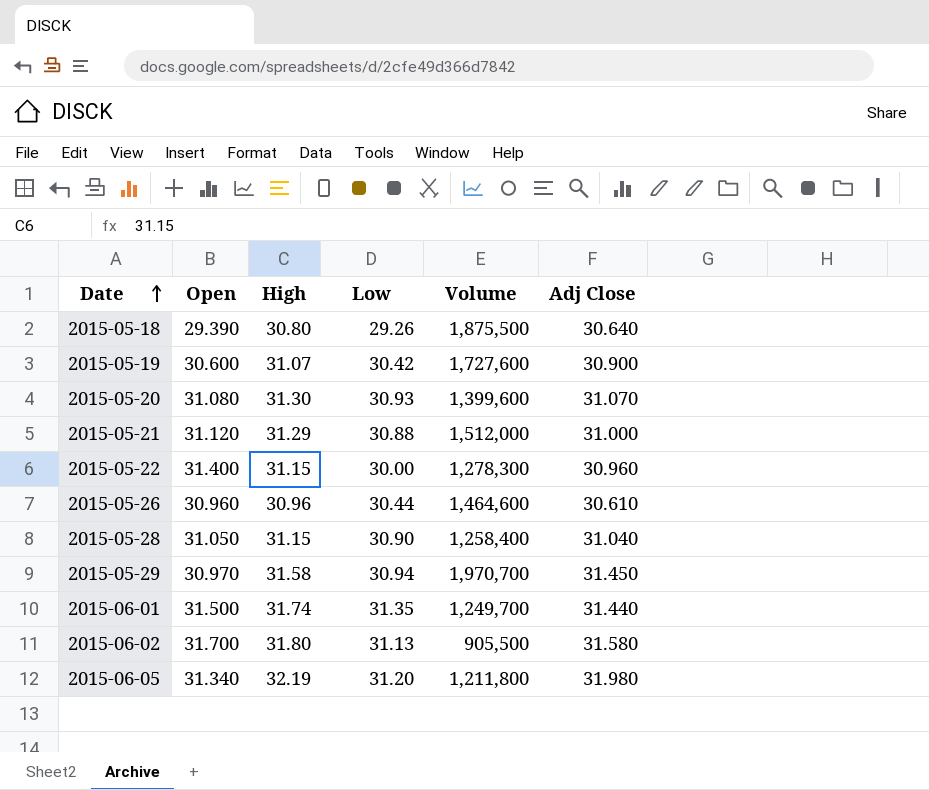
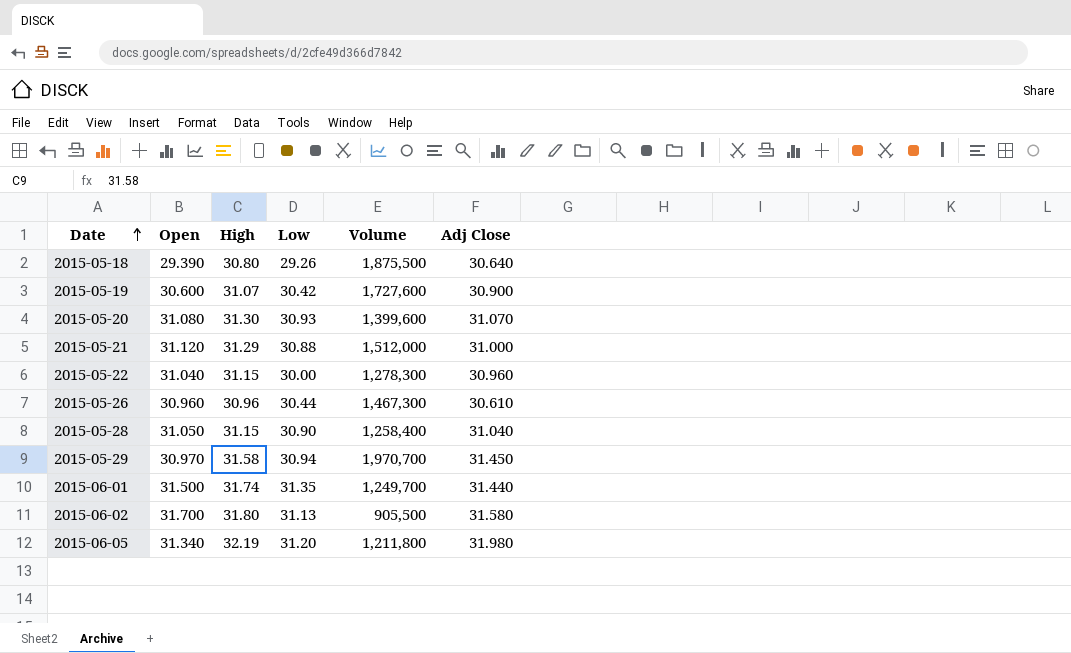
2015-05-22 | Open: 31.400 -> 31.040
2015-05-26 | Volume: 1,464,600 -> 1,467,300

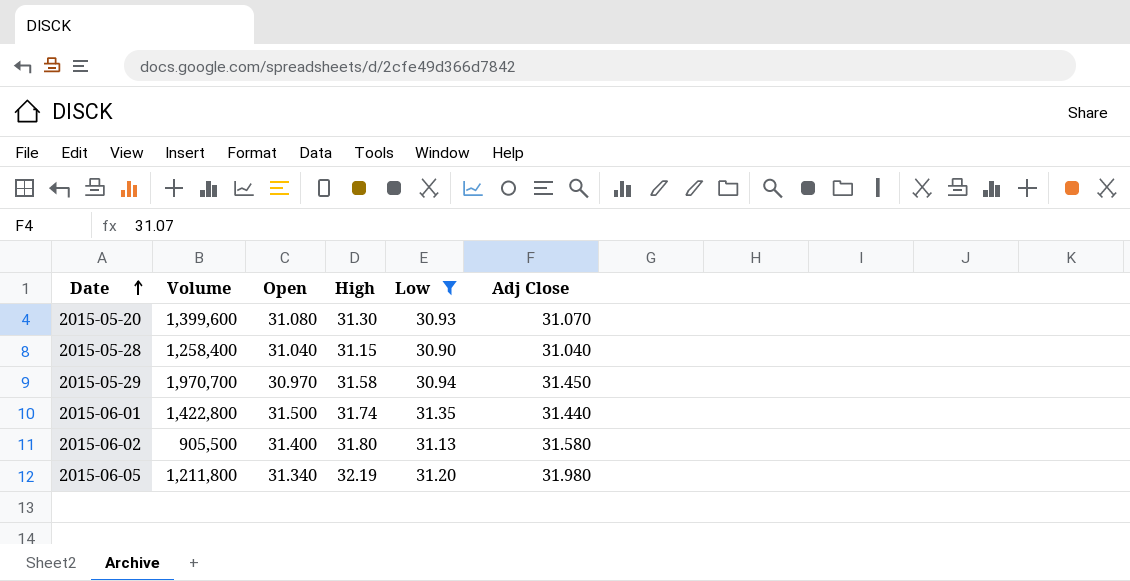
filter: none -> Low >= 30.90
column Volume | position: 5 -> 2
2015-05-28 | Open: 31.050 -> 31.040
2015-06-01 | Volume: 1,249,700 -> 1,422,800
2015-06-02 | Open: 31.700 -> 31.400

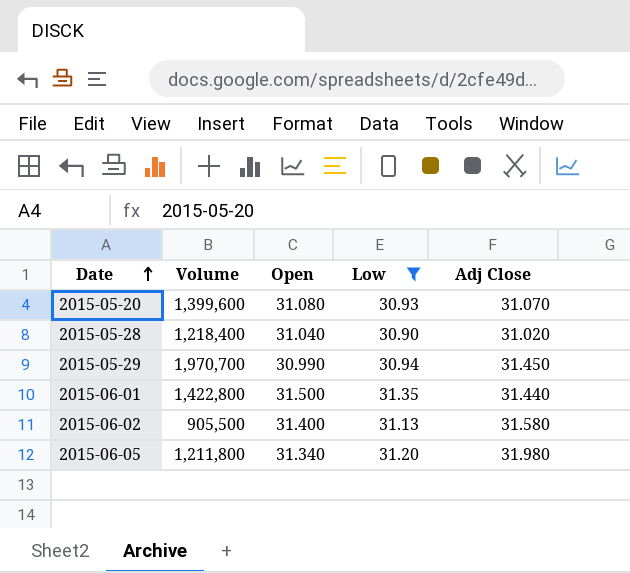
column High | position: 4 -> none
2015-05-28 | Volume: 1,258,400 -> 1,218,400
2015-05-28 | Adj Close: 31.040 -> 31.020
2015-05-29 | Open: 30.970 -> 30.990

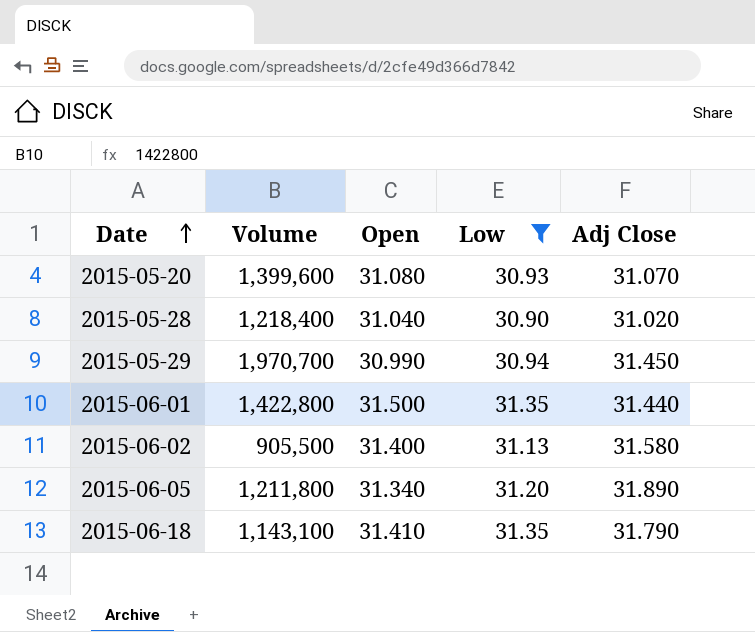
2015-06-05 | Adj Close: 31.980 -> 31.890
row 2015-06-18: none -> 1,143,100 | 31.410 | 31.35 | 31.790

